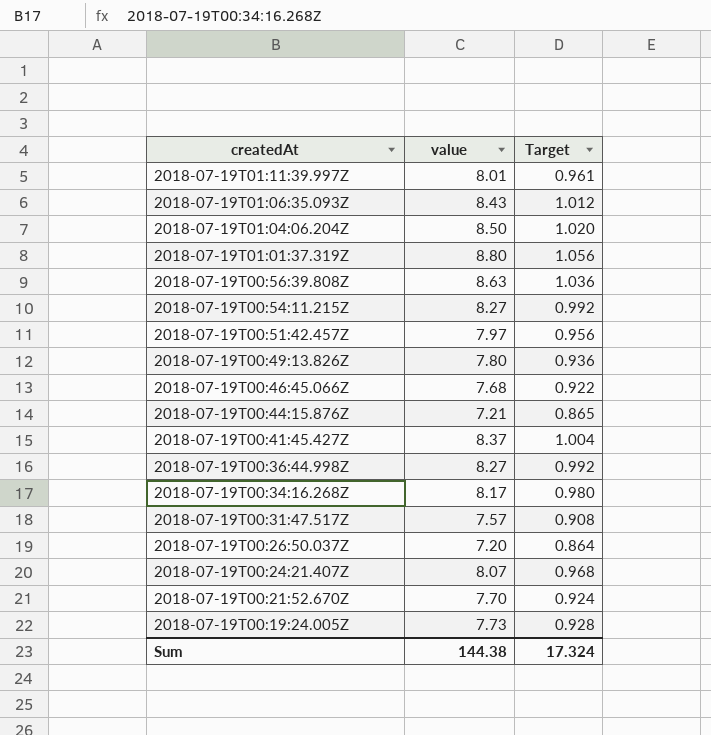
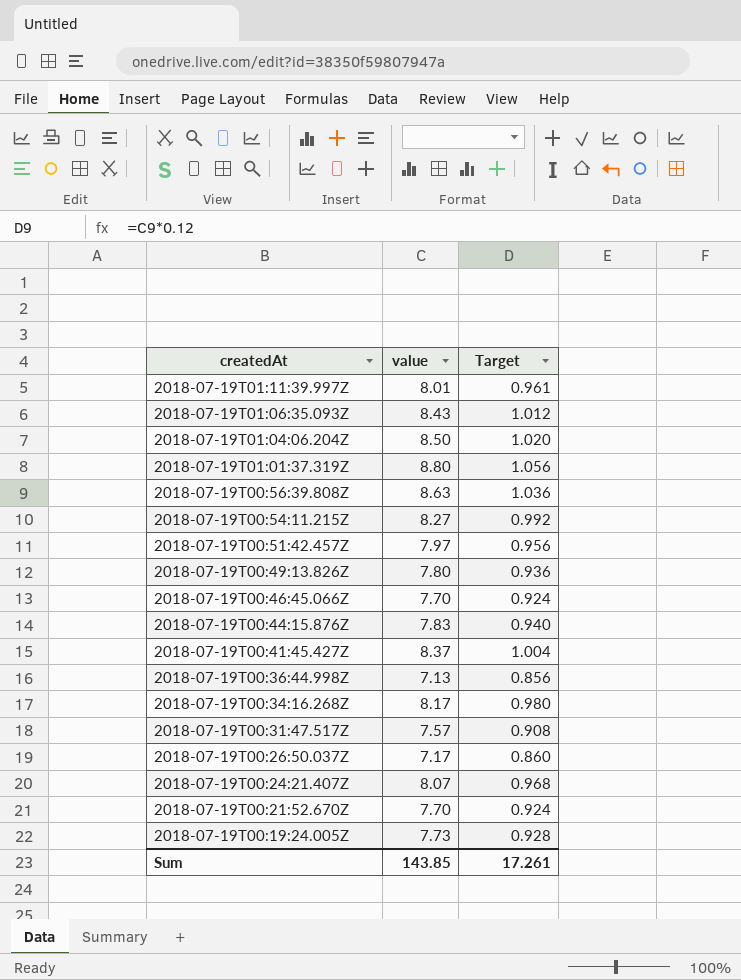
2018-07-19T00:46:45.066Z | value: 7.68 -> 7.70
2018-07-19T00:46:45.066Z | Target: 0.922 -> 0.924
2018-07-19T00:44:15.876Z | value: 7.21 -> 7.83
2018-07-19T00:44:15.876Z | Target: 0.865 -> 0.940
2018-07-19T00:36:44.998Z | value: 8.27 -> 7.13
2018-07-19T00:36:44.998Z | Target: 0.992 -> 0.856
2018-07-19T00:26:50.037Z | value: 7.20 -> 7.17
2018-07-19T00:26:50.037Z | Target: 0.864 -> 0.860
Sum | value: 144.38 -> 143.85
Sum | Target: 17.324 -> 17.261

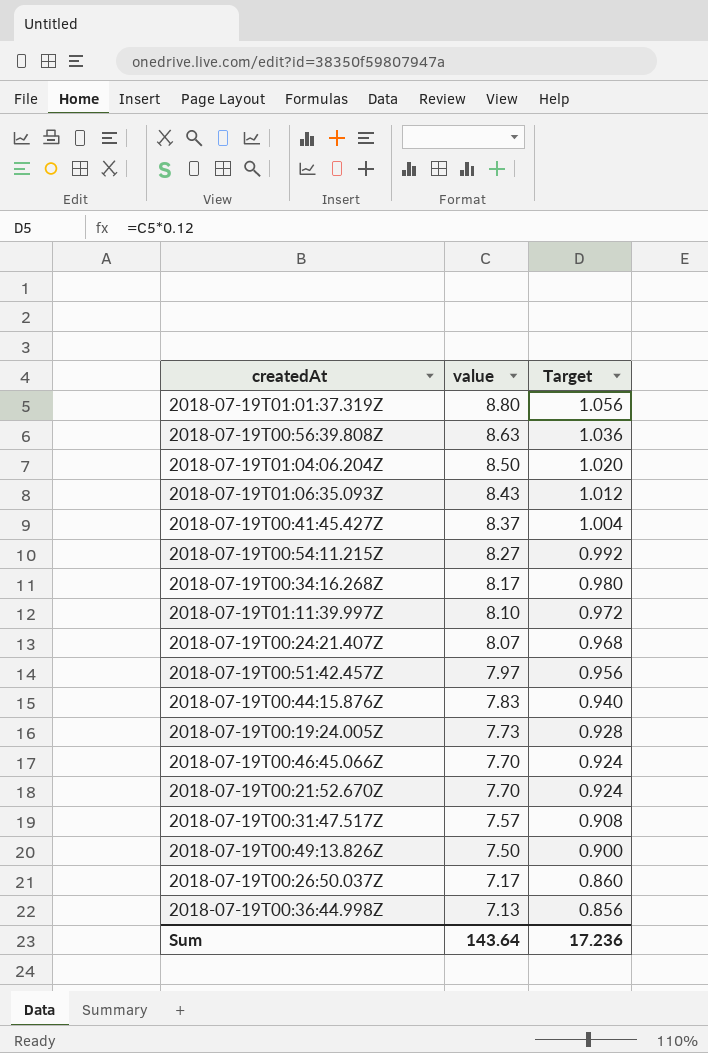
row order: createdAt descending -> value descending
2018-07-19T01:11:39.997Z | value: 8.01 -> 8.10
2018-07-19T01:11:39.997Z | Target: 0.961 -> 0.972
2018-07-19T00:49:13.826Z | value: 7.80 -> 7.50
2018-07-19T00:49:13.826Z | Target: 0.936 -> 0.900
Sum | value: 143.85 -> 143.64
Sum | Target: 17.261 -> 17.236

